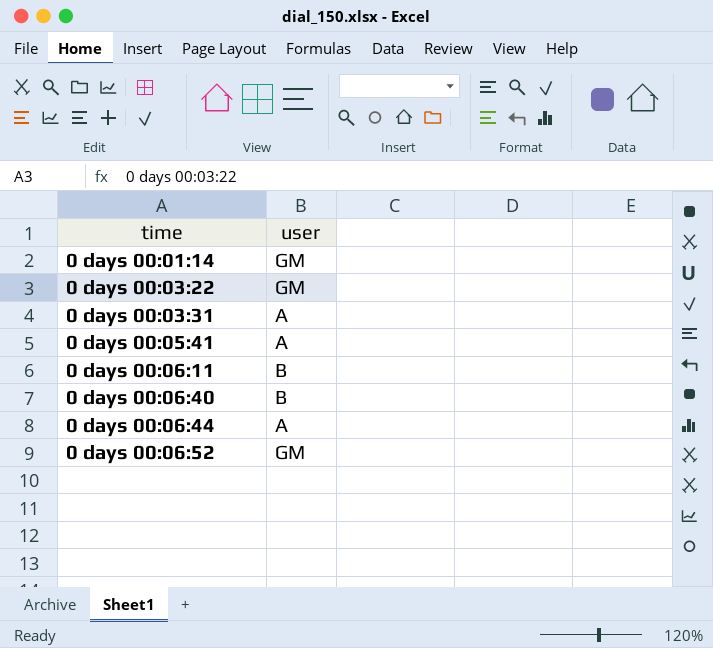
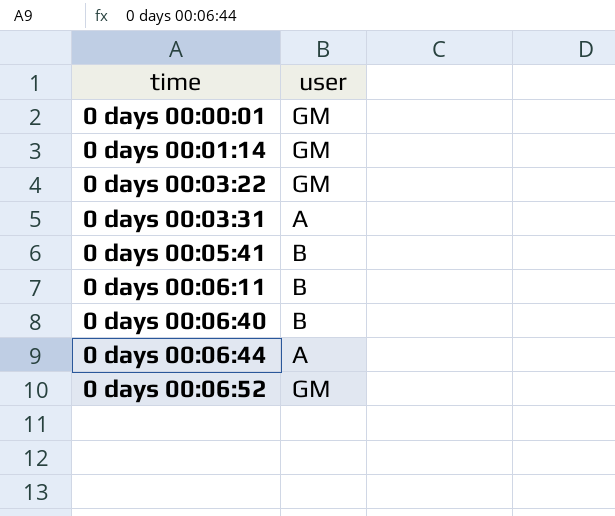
row 0 days 00:00:01: none -> GM
0 days 00:05:41 | user: A -> B

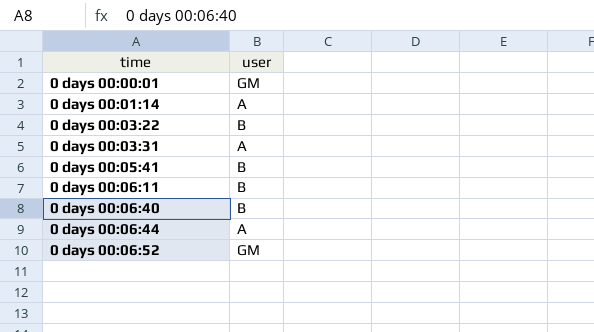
0 days 00:01:14 | user: GM -> A
0 days 00:03:22 | user: GM -> B

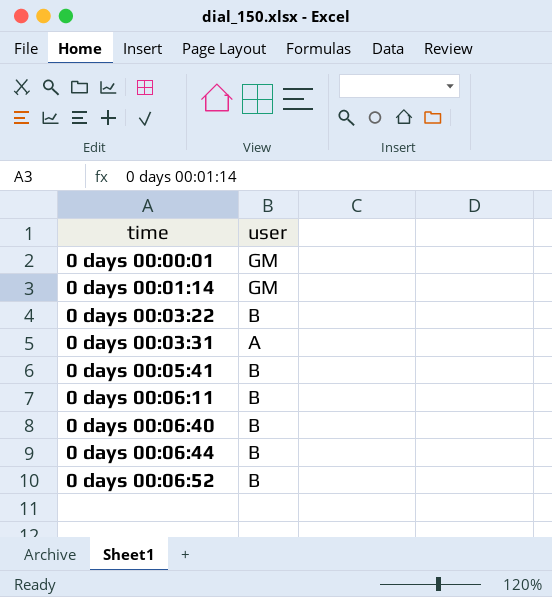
0 days 00:01:14 | user: A -> GM
0 days 00:06:44 | user: A -> B
0 days 00:06:52 | user: GM -> B

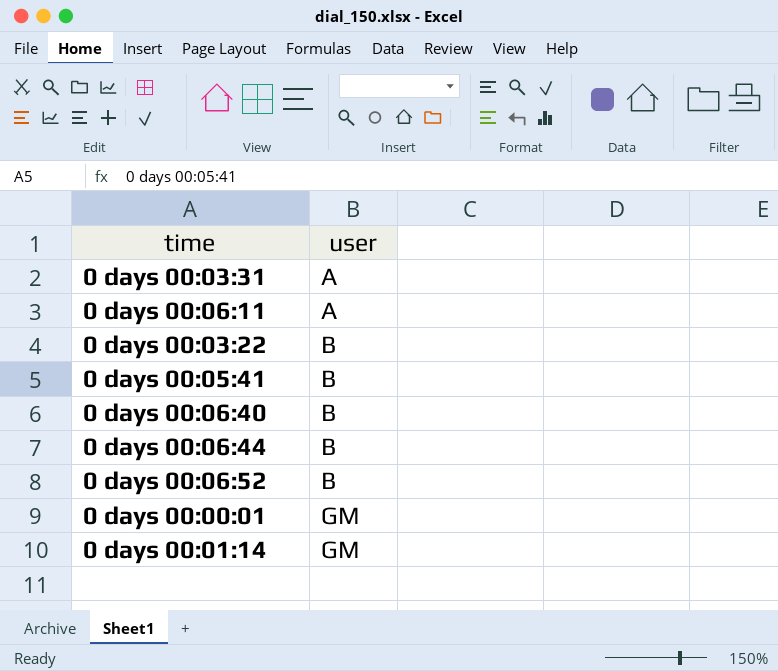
row order: time ascending -> user ascending
0 days 00:06:11 | user: B -> A

